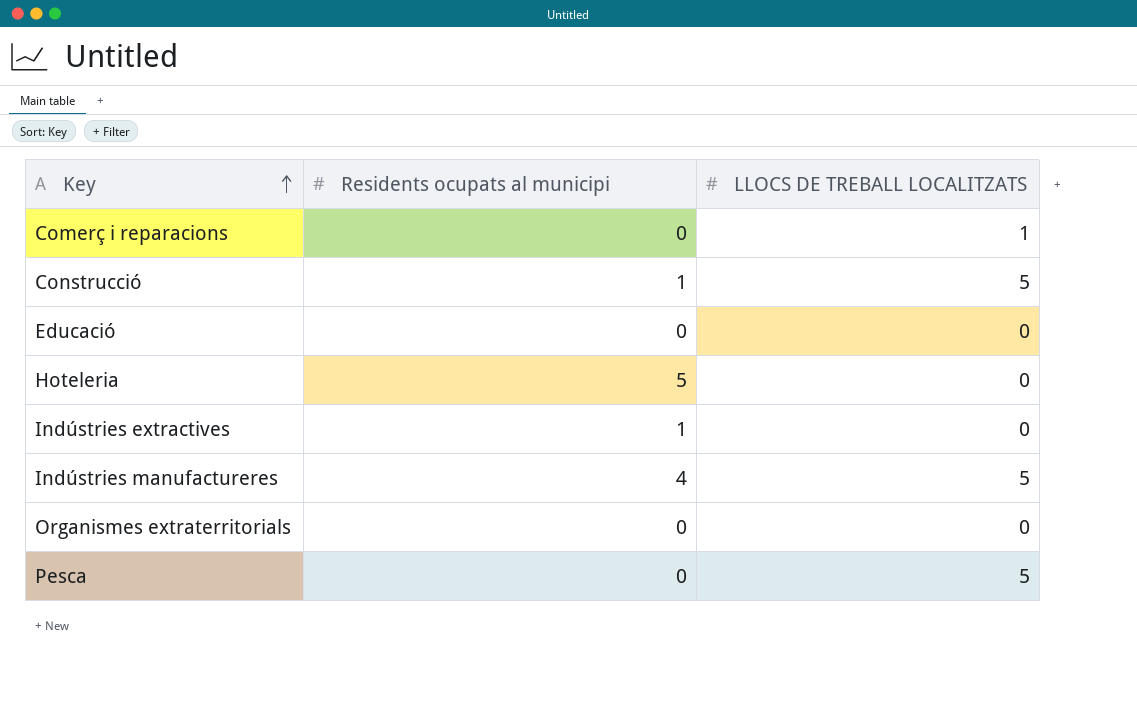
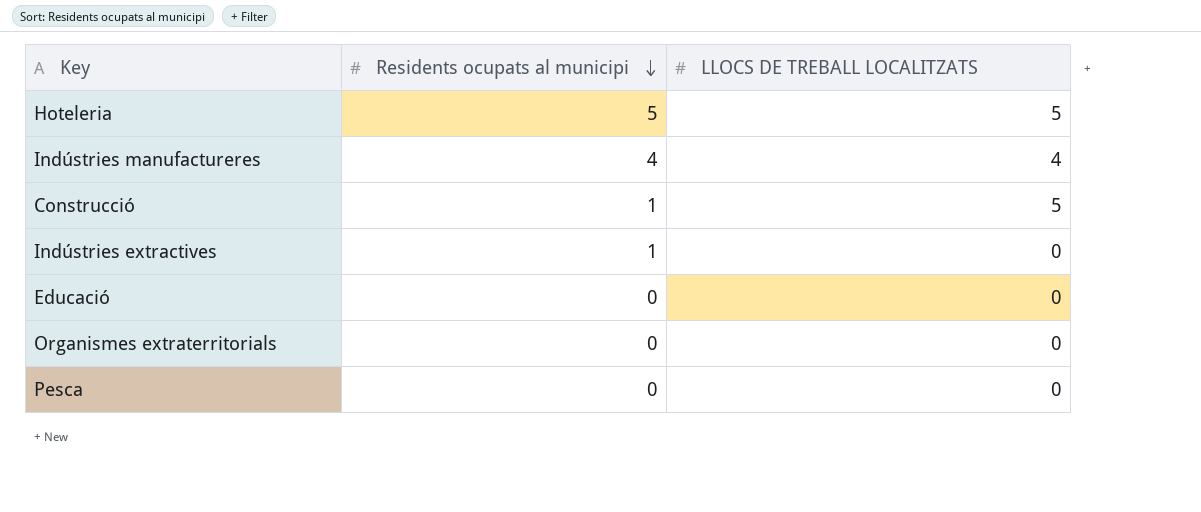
row order: Key ascending -> Residents ocupats al municipi descending
row Comerç i reparacions: 0 | 1 -> none
Hoteleria | LLOCS DE TREBALL LOCALITZATS: 0 -> 5
Indústries manufactureres | LLOCS DE TREBALL LOCALITZATS: 5 -> 4
Pesca | LLOCS DE TREBALL LOCALITZATS: 5 -> 0

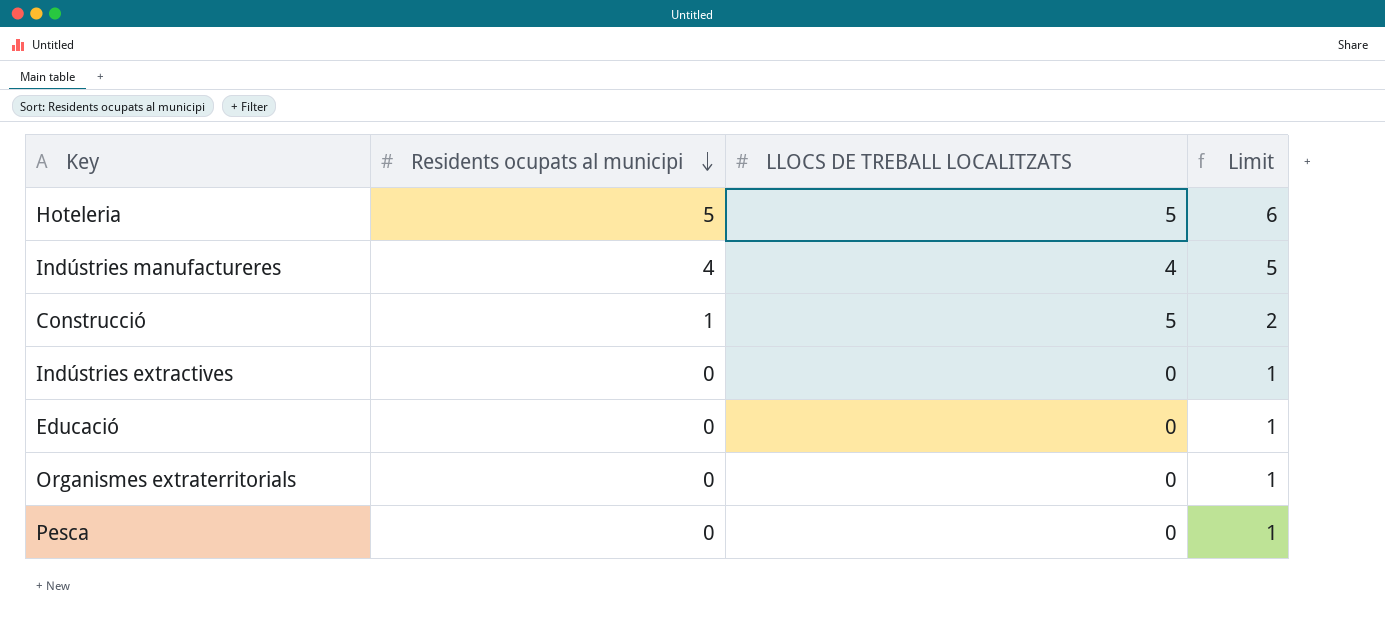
column Limit | formula: none -> [Residents ocupats al municipi] + 1
Indústries extractives | Residents ocupats al municipi: 1 -> 0

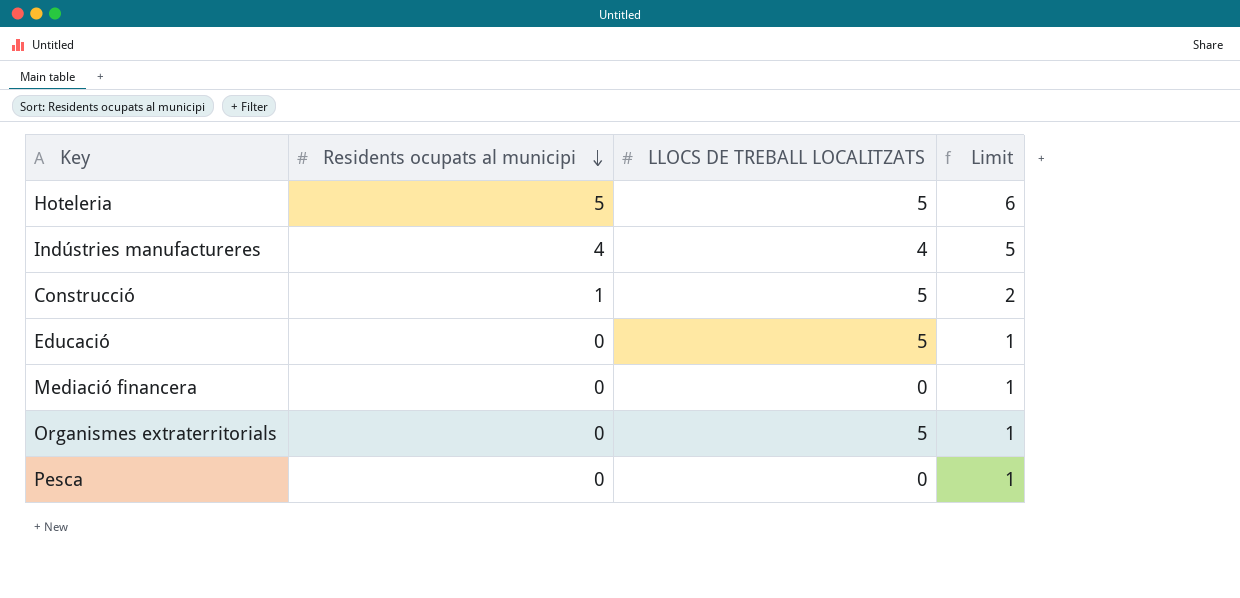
row Indústries extractives: 0 | 0 | 1 -> none
Educació | LLOCS DE TREBALL LOCALITZATS: 0 -> 5
row Mediació financera: none -> 0 | 0 | 1
Organismes extraterritorials | LLOCS DE TREBALL LOCALITZATS: 0 -> 5

